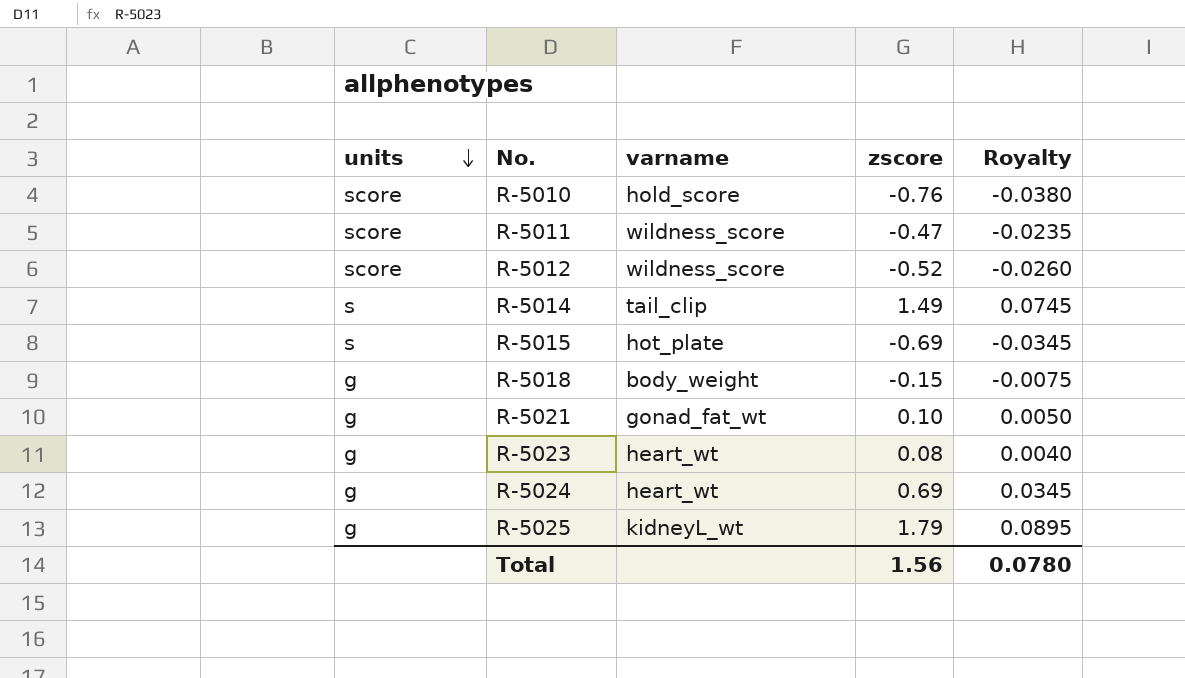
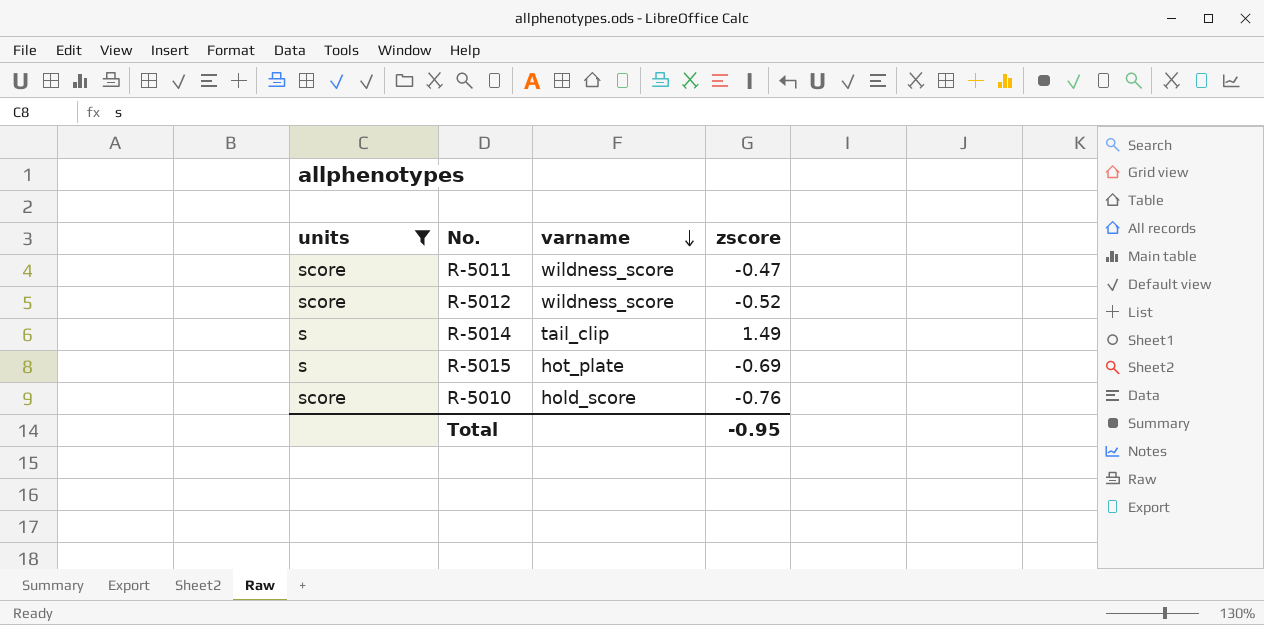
filter: none -> units != g
row order: units descending -> varname descending
column Royalty | formula: [zscore] * 0.05 -> none
Total | zscore: 1.56 -> -0.95

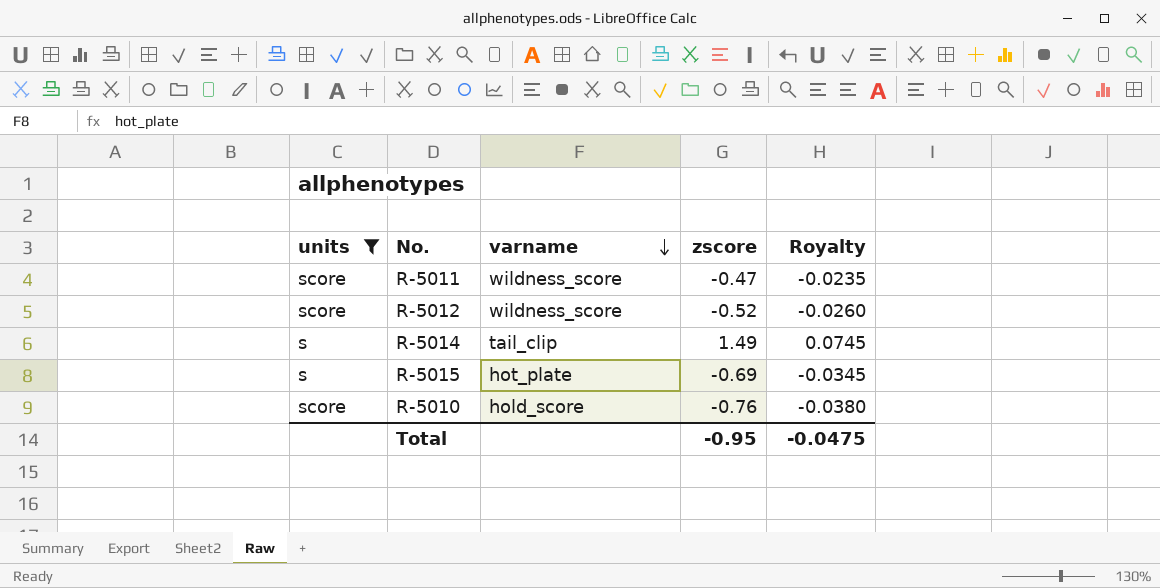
column Royalty | formula: none -> [zscore] * 0.05

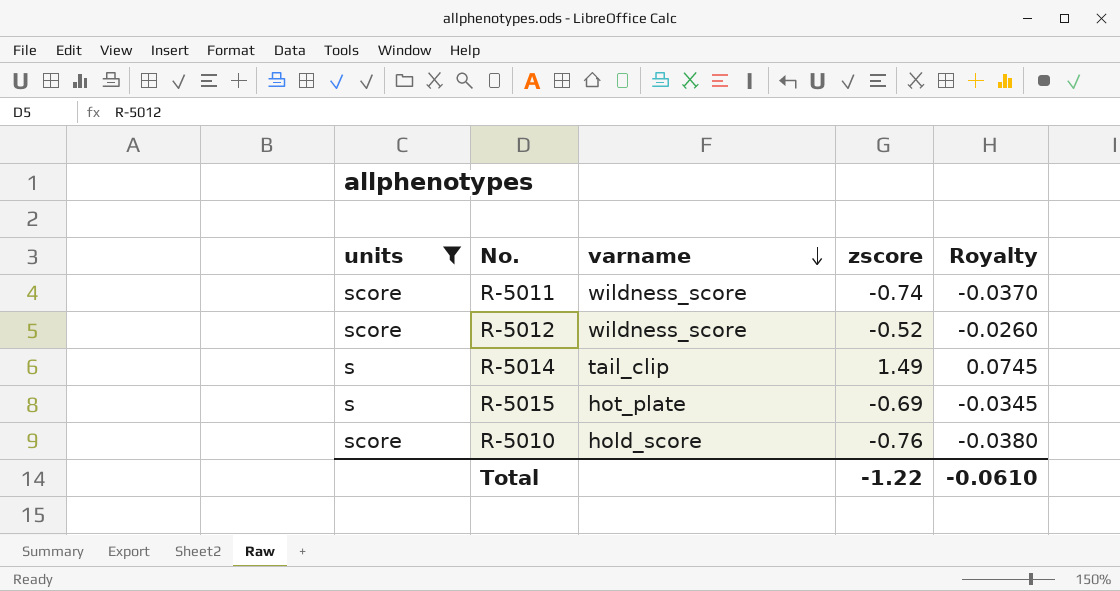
R-5011 | zscore: -0.47 -> -0.74
R-5011 | Royalty: -0.0235 -> -0.0370
Total | zscore: -0.95 -> -1.22
Total | Royalty: -0.0475 -> -0.0610

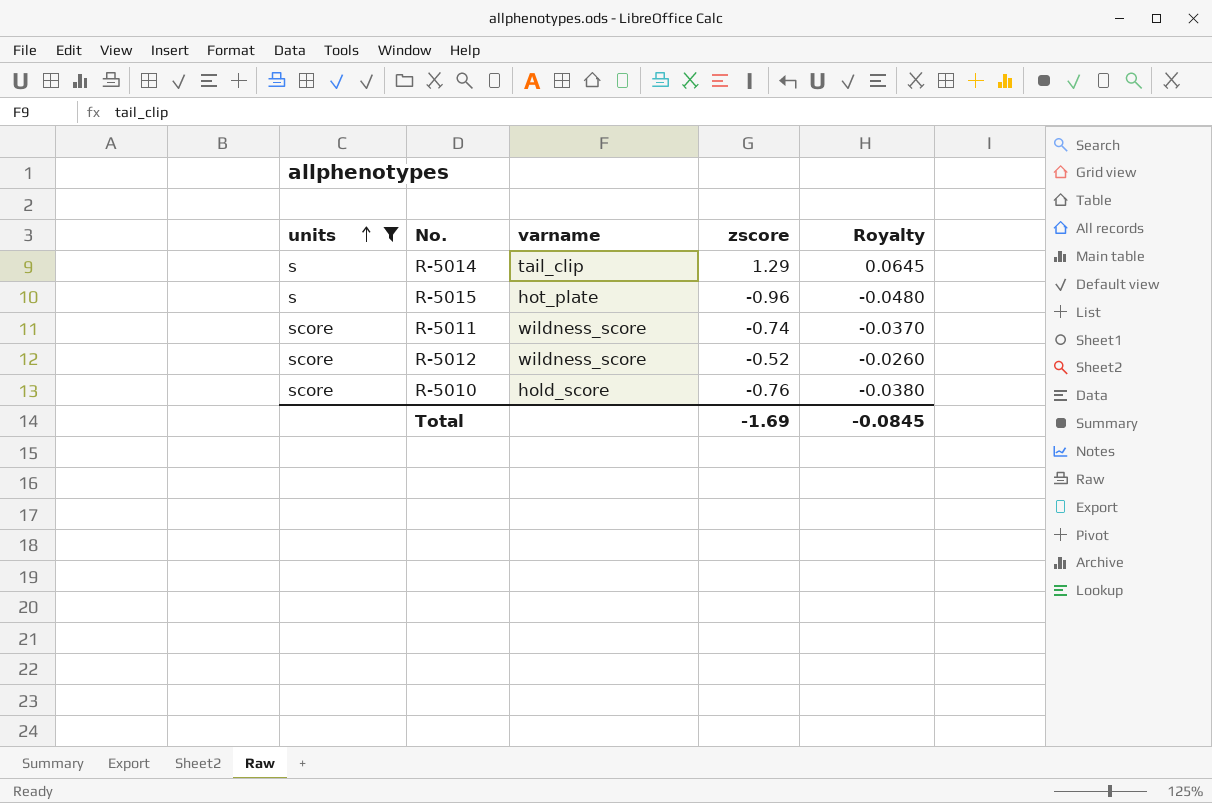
row order: varname descending -> units ascending
R-5014 | zscore: 1.49 -> 1.29
R-5014 | Royalty: 0.0745 -> 0.0645
R-5015 | zscore: -0.69 -> -0.96
R-5015 | Royalty: -0.0345 -> -0.0480
Total | zscore: -1.22 -> -1.69
Total | Royalty: -0.0610 -> -0.0845

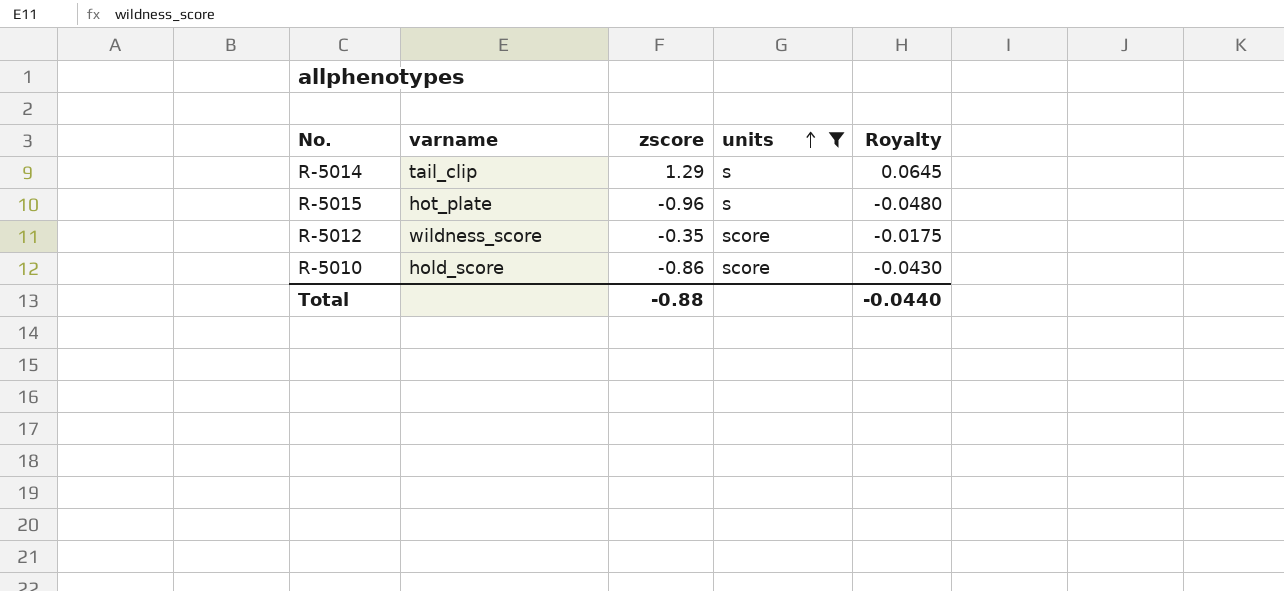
column units | position: 1 -> 4
row R-5011: score | wildness_score | -0.74 | -0.0370 -> none
R-5012 | zscore: -0.52 -> -0.35
R-5012 | Royalty: -0.0260 -> -0.0175
R-5010 | zscore: -0.76 -> -0.86
R-5010 | Royalty: -0.0380 -> -0.0430
Total | zscore: -1.69 -> -0.88
Total | Royalty: -0.0845 -> -0.0440

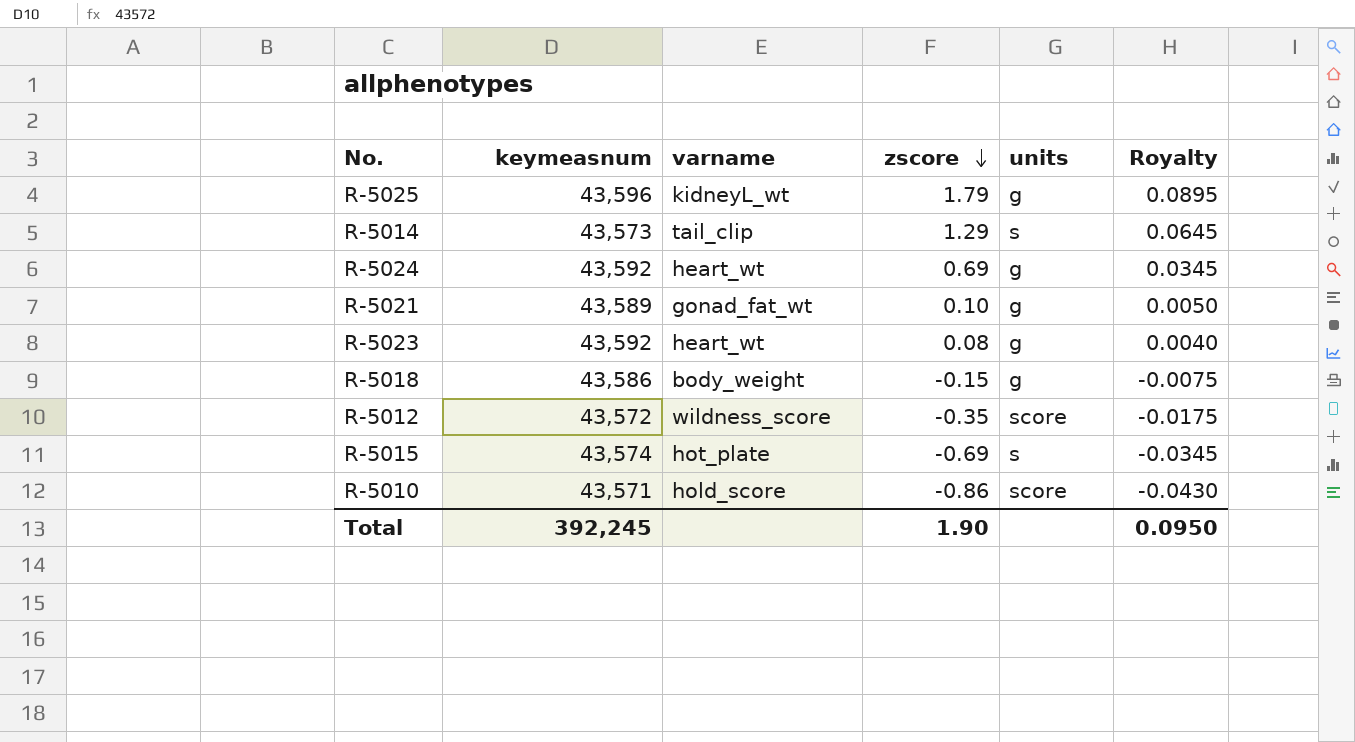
filter: units != g -> none
row order: units ascending -> zscore descending
column keymeasnum | position: none -> 2
R-5015 | zscore: -0.96 -> -0.69
R-5015 | Royalty: -0.0480 -> -0.0345
Total | zscore: -0.88 -> 1.90
Total | Royalty: -0.0440 -> 0.0950

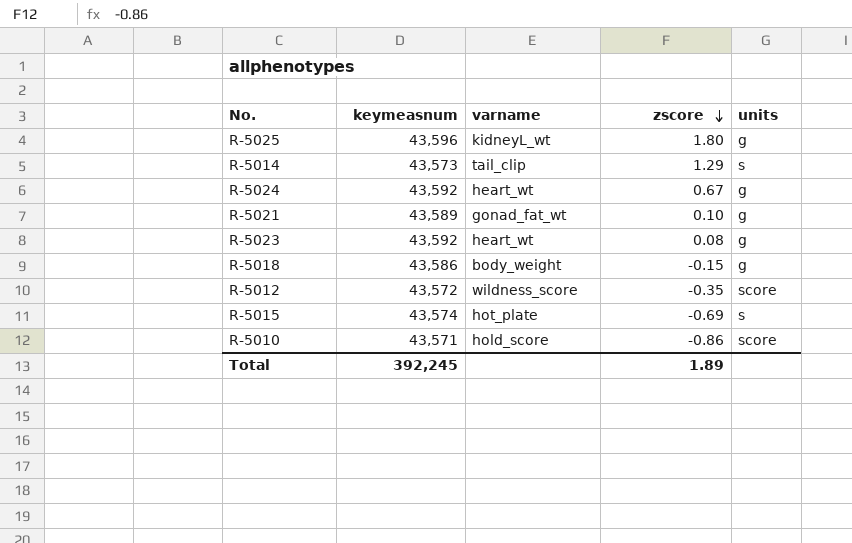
column Royalty | formula: [zscore] * 0.05 -> none
R-5025 | zscore: 1.79 -> 1.80
R-5024 | zscore: 0.69 -> 0.67
Total | zscore: 1.90 -> 1.89

